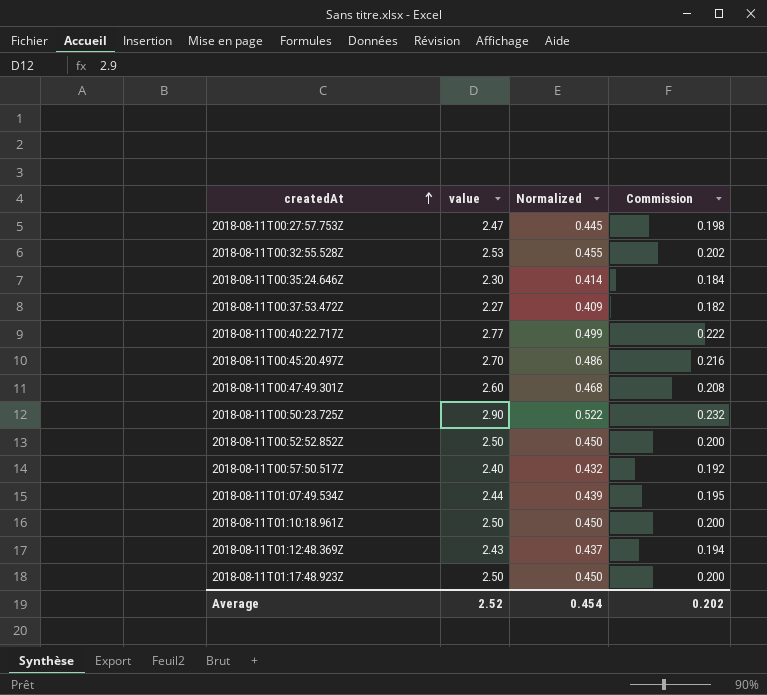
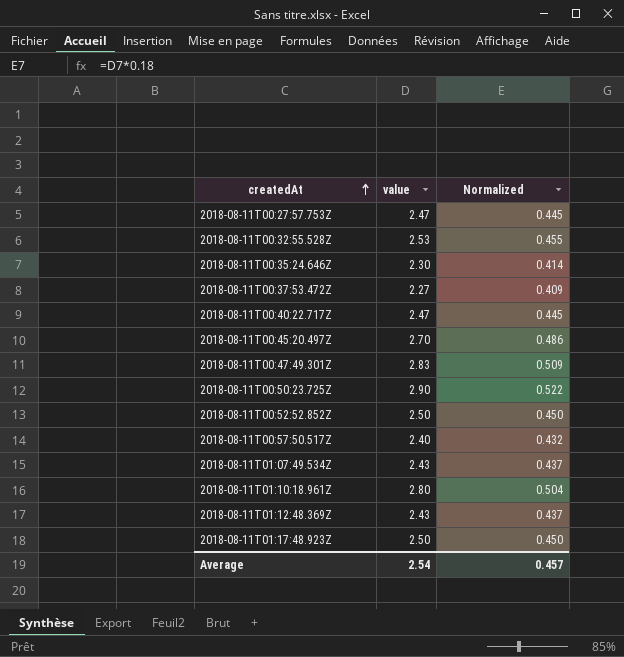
column Commission | formula: [value] * 0.08 -> none
2018-08-11T00:40:22.717Z | value: 2.77 -> 2.47
2018-08-11T00:40:22.717Z | Normalized: 0.499 -> 0.445
2018-08-11T00:47:49.301Z | value: 2.60 -> 2.83
2018-08-11T00:47:49.301Z | Normalized: 0.468 -> 0.509
2018-08-11T01:07:49.534Z | value: 2.44 -> 2.43
2018-08-11T01:07:49.534Z | Normalized: 0.439 -> 0.437
2018-08-11T01:10:18.961Z | value: 2.50 -> 2.80
2018-08-11T01:10:18.961Z | Normalized: 0.450 -> 0.504
Average | value: 2.52 -> 2.54
Average | Normalized: 0.454 -> 0.457

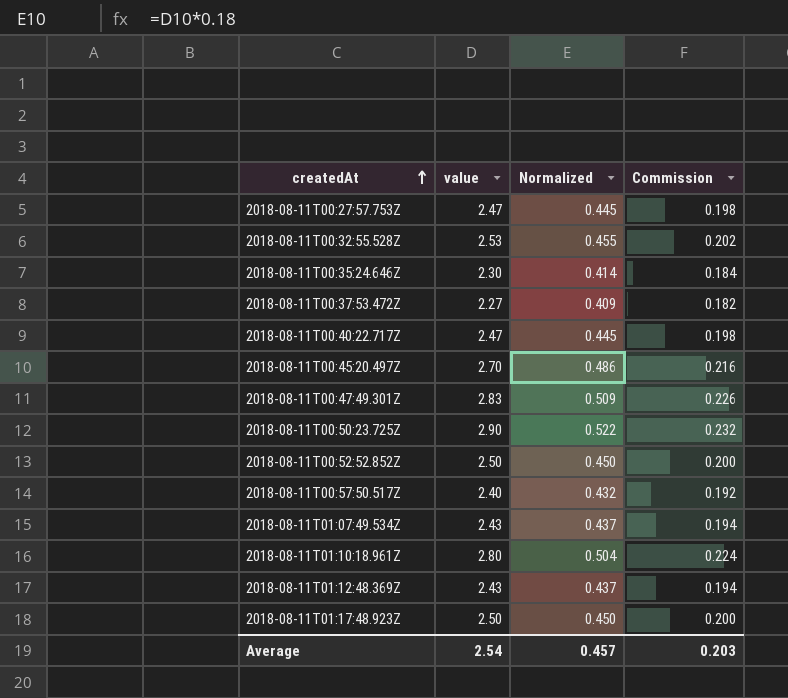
column Commission | formula: none -> [value] * 0.08

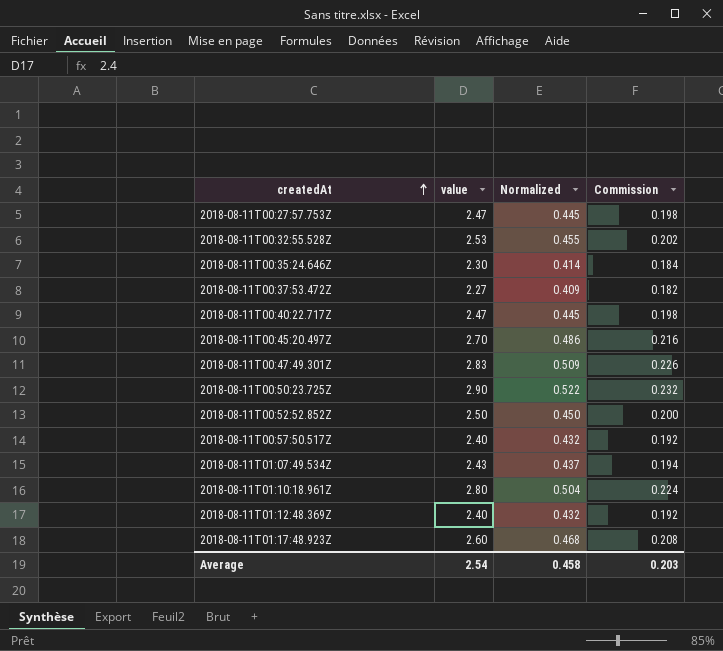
2018-08-11T01:12:48.369Z | value: 2.43 -> 2.40
2018-08-11T01:12:48.369Z | Normalized: 0.437 -> 0.432
2018-08-11T01:12:48.369Z | Commission: 0.194 -> 0.192
2018-08-11T01:17:48.923Z | value: 2.50 -> 2.60
2018-08-11T01:17:48.923Z | Normalized: 0.450 -> 0.468
2018-08-11T01:17:48.923Z | Commission: 0.200 -> 0.208
Average | Normalized: 0.457 -> 0.458

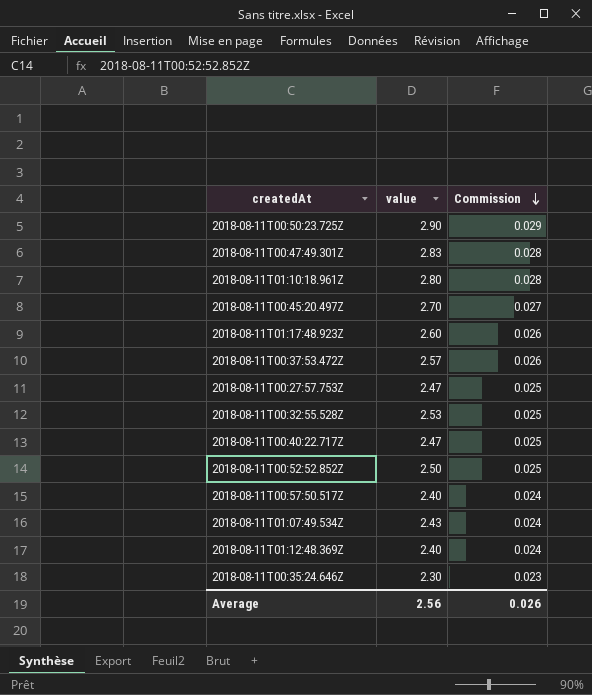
row order: createdAt ascending -> Commission descending
column Normalized | formula: [value] * 0.18 -> none
column Commission | formula: [value] * 0.08 -> [value] * 0.01
2018-08-11T00:37:53.472Z | value: 2.27 -> 2.57
Average | value: 2.54 -> 2.56
Average | Commission: 0.203 -> 0.026

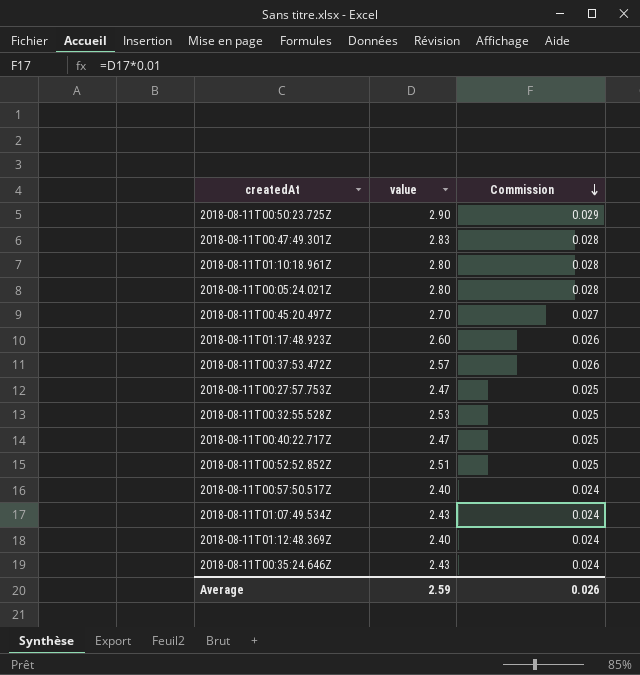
row 2018-08-11T00:05:24.021Z: none -> 2.80 | 0.028
2018-08-11T00:52:52.852Z | value: 2.50 -> 2.51
2018-08-11T00:35:24.646Z | value: 2.30 -> 2.43
2018-08-11T00:35:24.646Z | Commission: 0.023 -> 0.024
Average | value: 2.56 -> 2.59

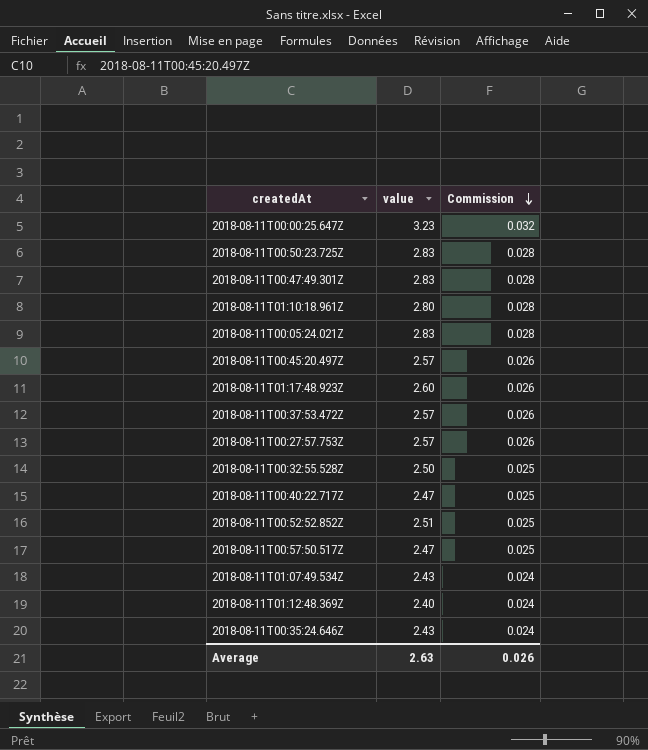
row 2018-08-11T00:00:25.647Z: none -> 3.23 | 0.032
2018-08-11T00:50:23.725Z | value: 2.90 -> 2.83
2018-08-11T00:50:23.725Z | Commission: 0.029 -> 0.028
2018-08-11T00:05:24.021Z | value: 2.80 -> 2.83
2018-08-11T00:45:20.497Z | value: 2.70 -> 2.57
2018-08-11T00:45:20.497Z | Commission: 0.027 -> 0.026
2018-08-11T00:27:57.753Z | value: 2.47 -> 2.57
2018-08-11T00:27:57.753Z | Commission: 0.025 -> 0.026
2018-08-11T00:32:55.528Z | value: 2.53 -> 2.50
2018-08-11T00:57:50.517Z | value: 2.40 -> 2.47
2018-08-11T00:57:50.517Z | Commission: 0.024 -> 0.025
Average | value: 2.59 -> 2.63

